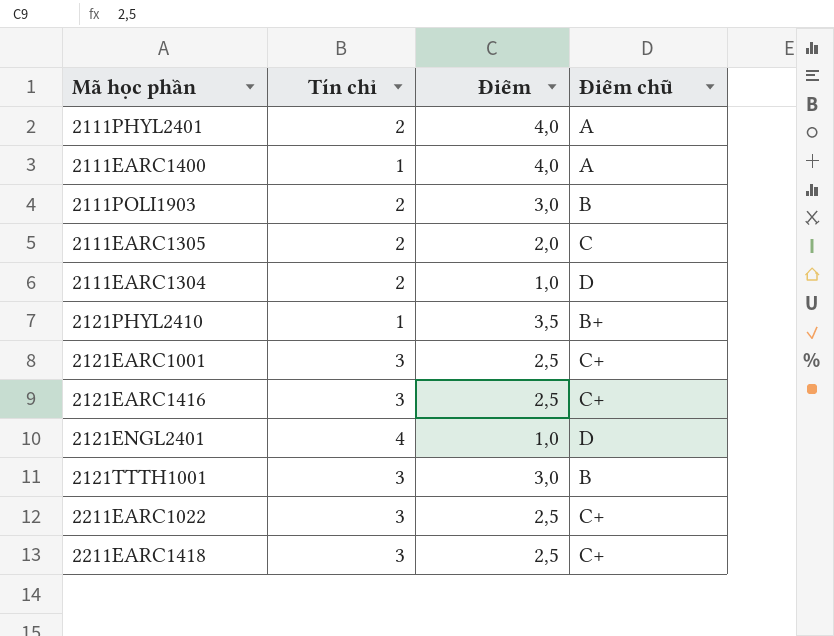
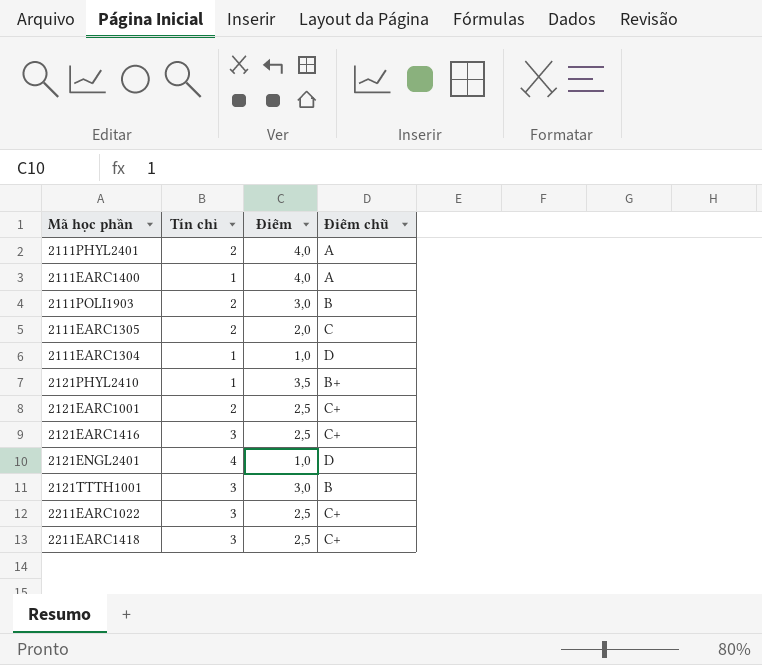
2111EARC1304 | Tín chỉ: 2 -> 1
2121EARC1001 | Tín chỉ: 3 -> 2

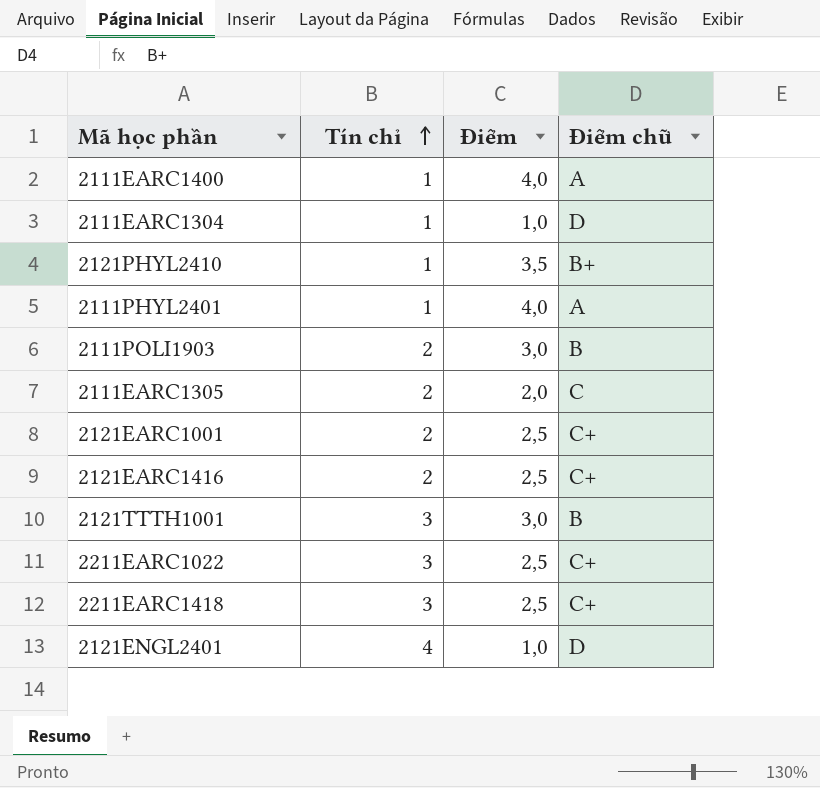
row order: none -> Tín chỉ ascending
2111PHYL2401 | Tín chỉ: 2 -> 1
2121EARC1416 | Tín chỉ: 3 -> 2

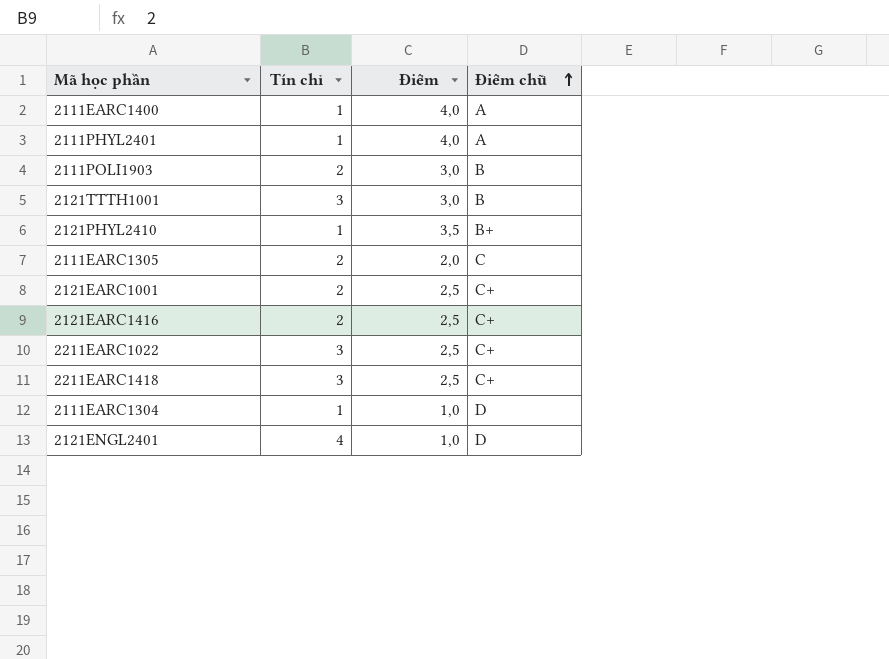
row order: Tín chỉ ascending -> Điểm chữ ascending

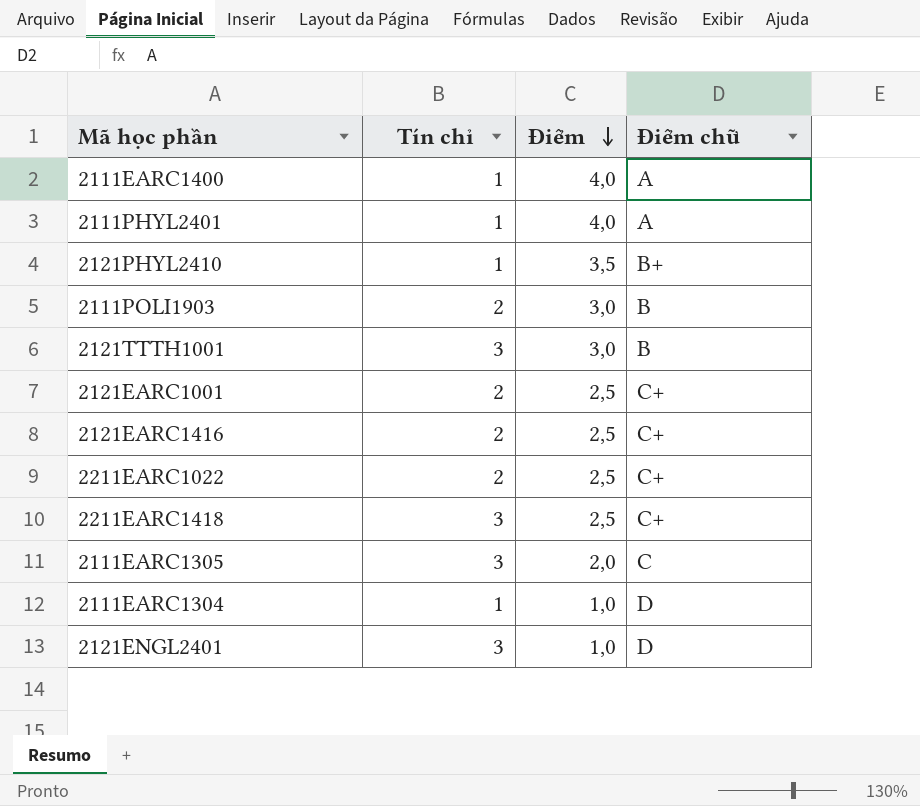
row order: Điểm chữ ascending -> Điểm descending
2211EARC1022 | Tín chỉ: 3 -> 2
2111EARC1305 | Tín chỉ: 2 -> 3
2121ENGL2401 | Tín chỉ: 4 -> 3

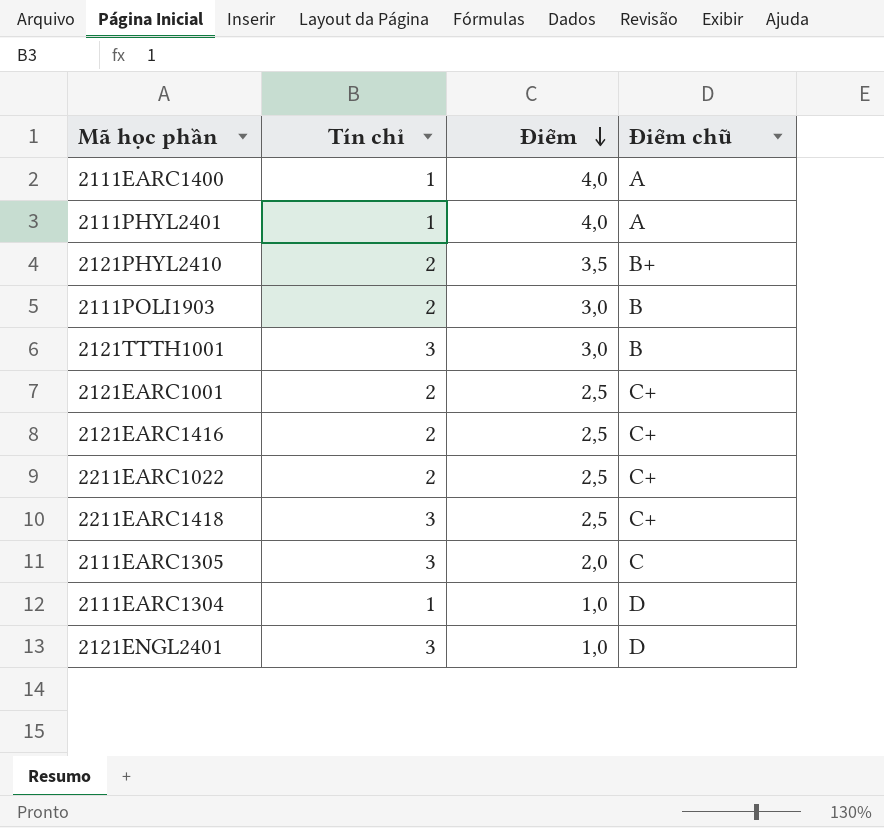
2121PHYL2410 | Tín chỉ: 1 -> 2

